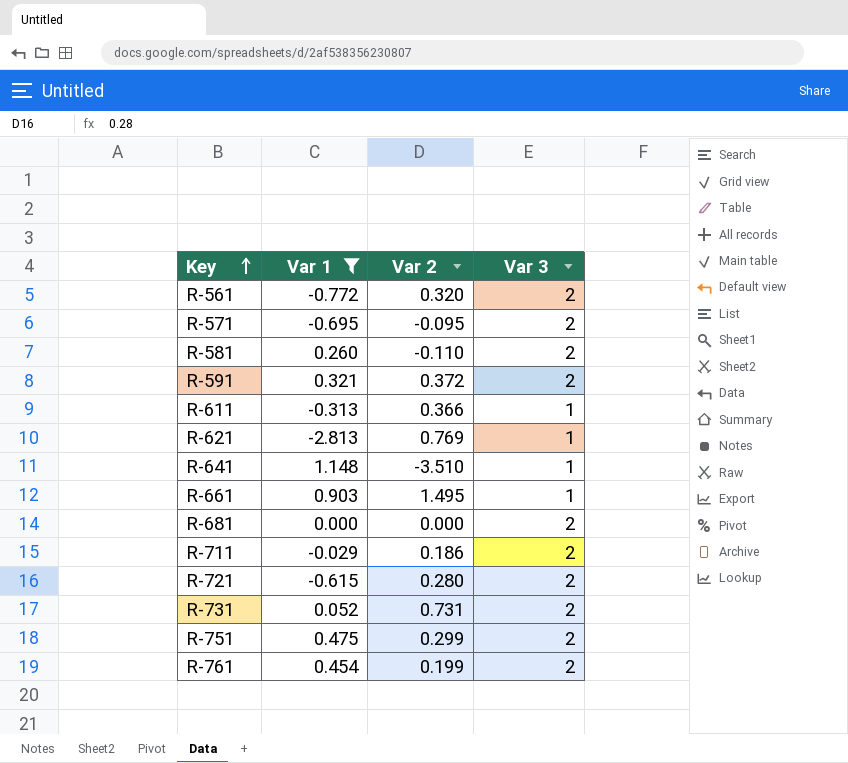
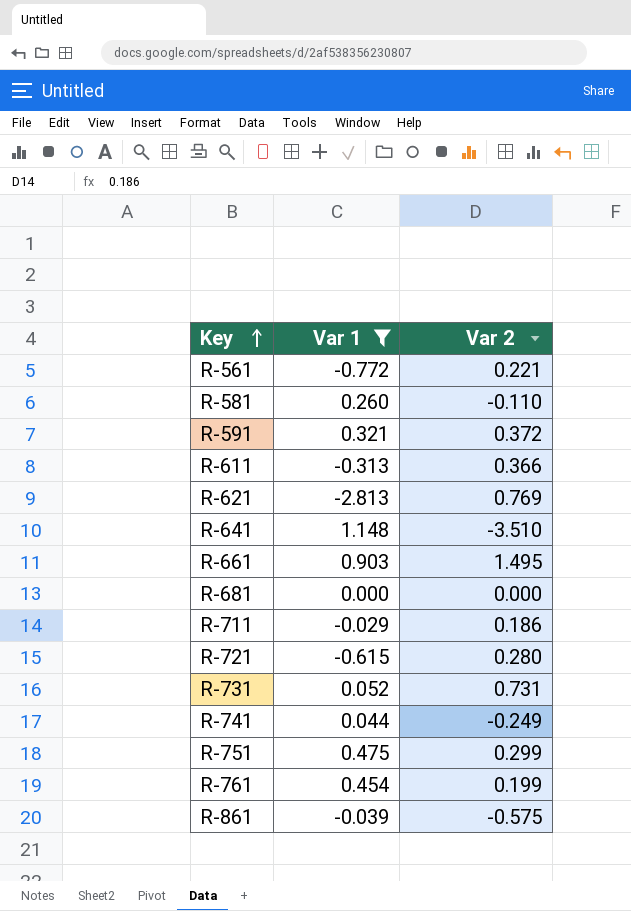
column Var 3 | position: 4 -> none
row R-571: -0.695 | -0.095 | 2 -> none
R-561 | Var 2: 0.320 -> 0.221
row R-741: none -> 0.044 | -0.249
row R-861: none -> -0.039 | -0.575

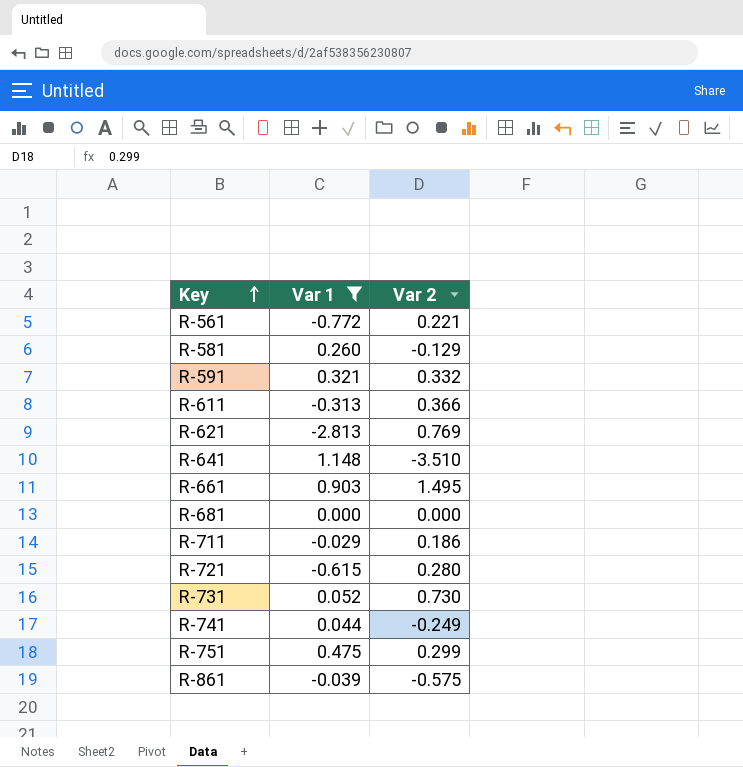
row R-761: 0.454 | 0.199 -> none
R-581 | Var 2: -0.110 -> -0.129
R-591 | Var 2: 0.372 -> 0.332
R-731 | Var 2: 0.731 -> 0.730

